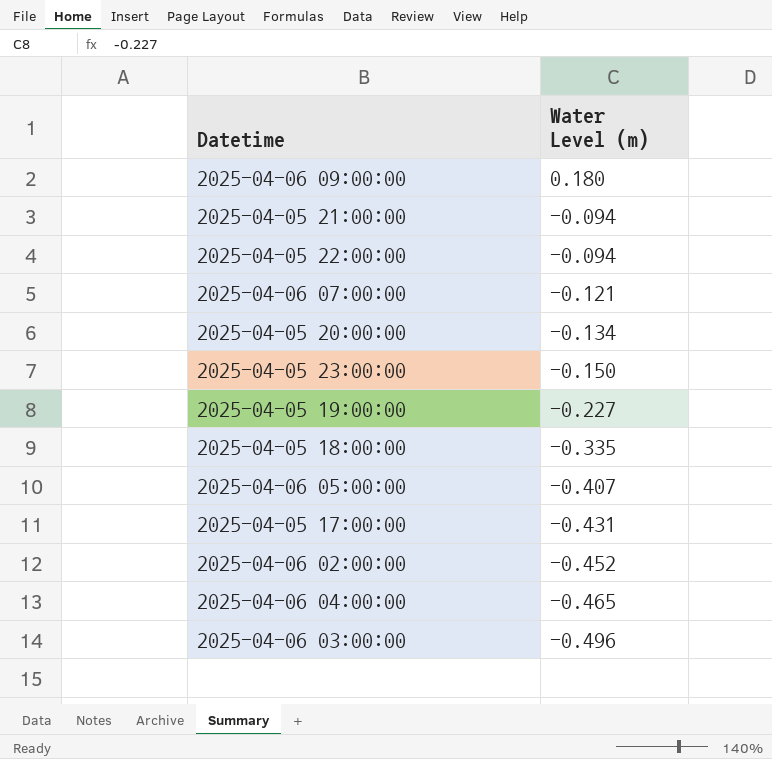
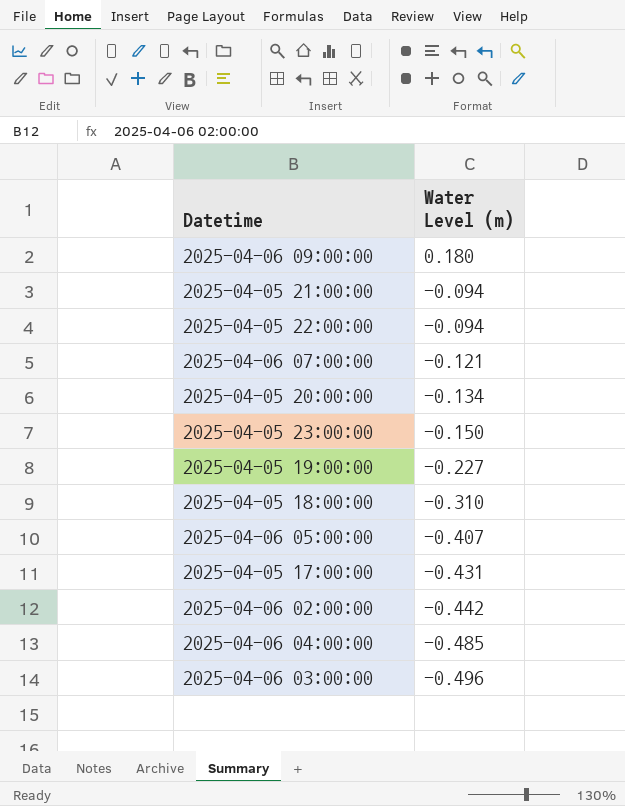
2025-04-05 18:00:00 | Water Level (m): -0.335 -> -0.310
2025-04-06 02:00:00 | Water Level (m): -0.452 -> -0.442
2025-04-06 04:00:00 | Water Level (m): -0.465 -> -0.485

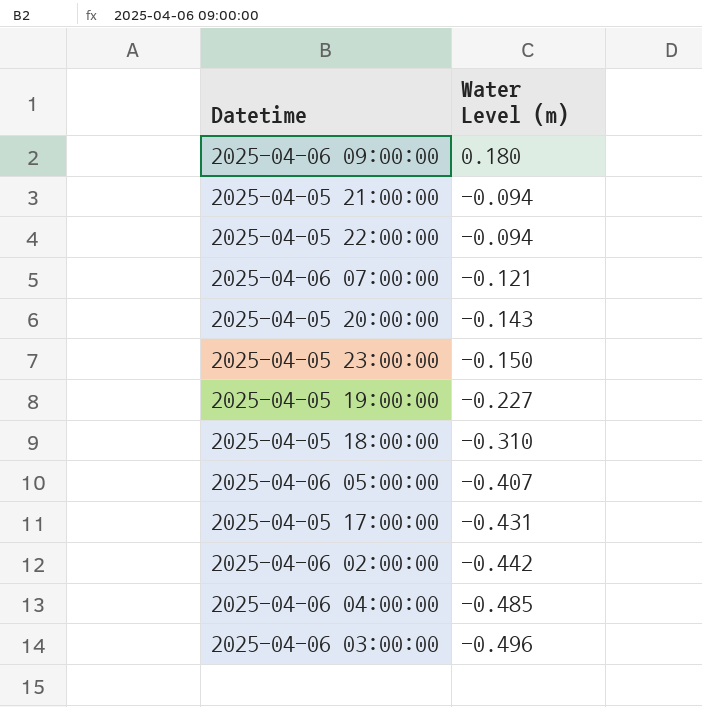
2025-04-05 20:00:00 | Water Level (m): -0.134 -> -0.143

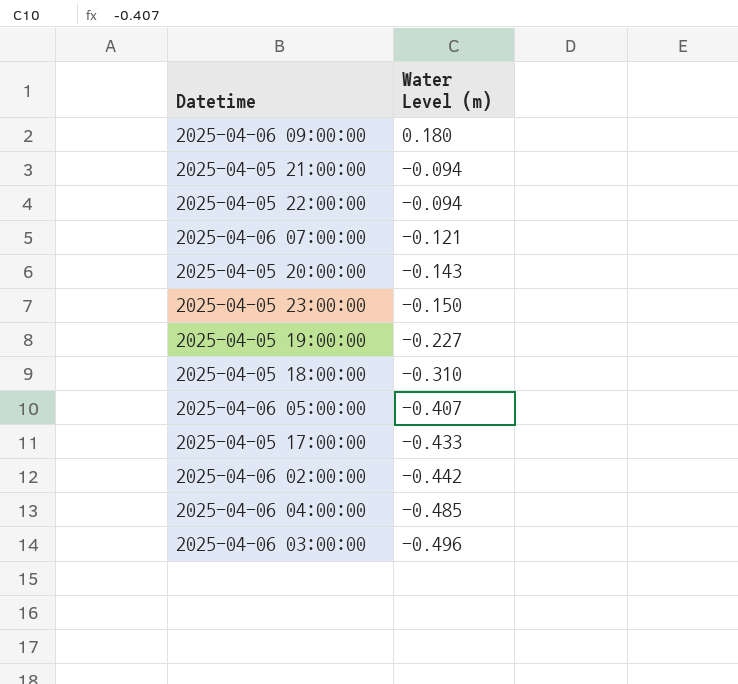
2025-04-05 17:00:00 | Water Level (m): -0.431 -> -0.433

